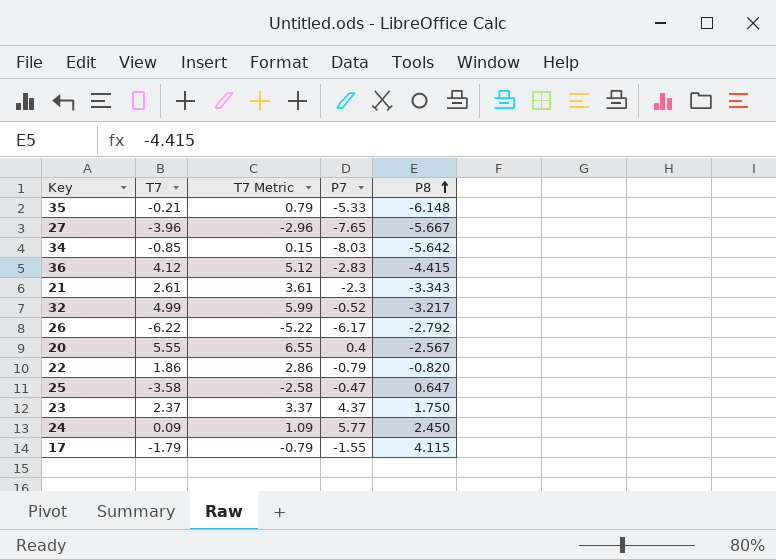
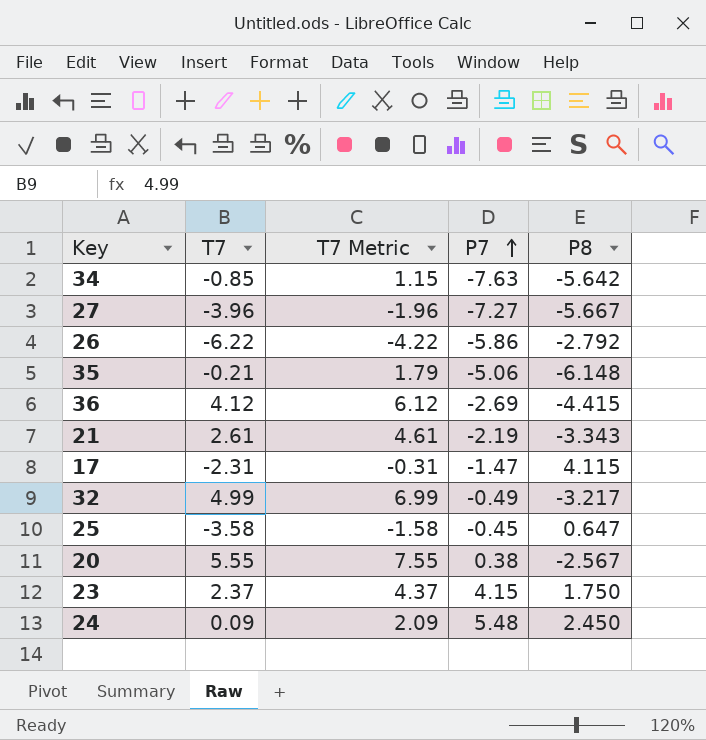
row order: P8 ascending -> P7 ascending
column T7 Metric | formula: [T7] + 1 -> [T7] + 2
row 22: 1.86 | 2.86 | -0.79 | -0.820 -> none
34 | P7: -8.03 -> -7.63
27 | P7: -7.65 -> -7.27
26 | P7: -6.17 -> -5.86
35 | P7: -5.33 -> -5.06
36 | P7: -2.83 -> -2.69
21 | P7: -2.3 -> -2.19
17 | T7: -1.79 -> -2.31
17 | P7: -1.55 -> -1.47
32 | P7: -0.52 -> -0.49
25 | P7: -0.47 -> -0.45
20 | P7: 0.4 -> 0.38
23 | P7: 4.37 -> 4.15
24 | P7: 5.77 -> 5.48

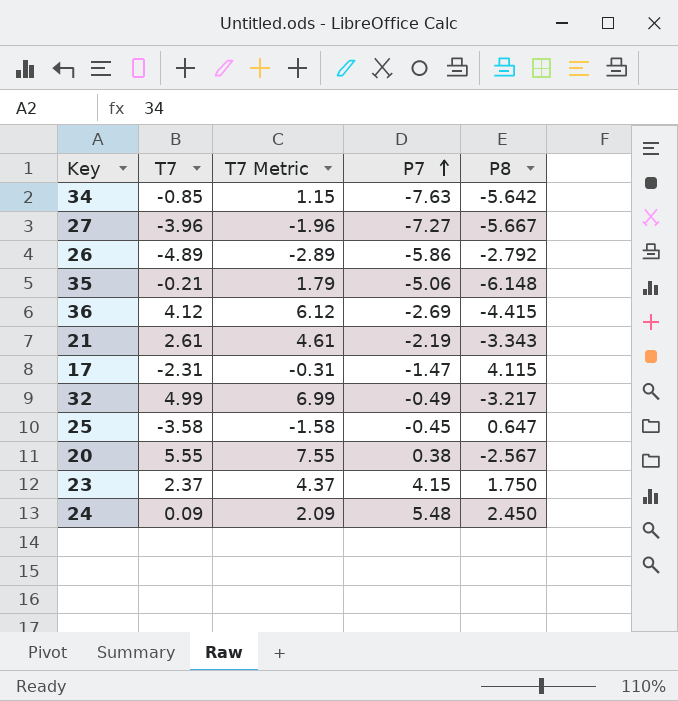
26 | T7: -6.22 -> -4.89
26 | T7 Metric: -4.22 -> -2.89

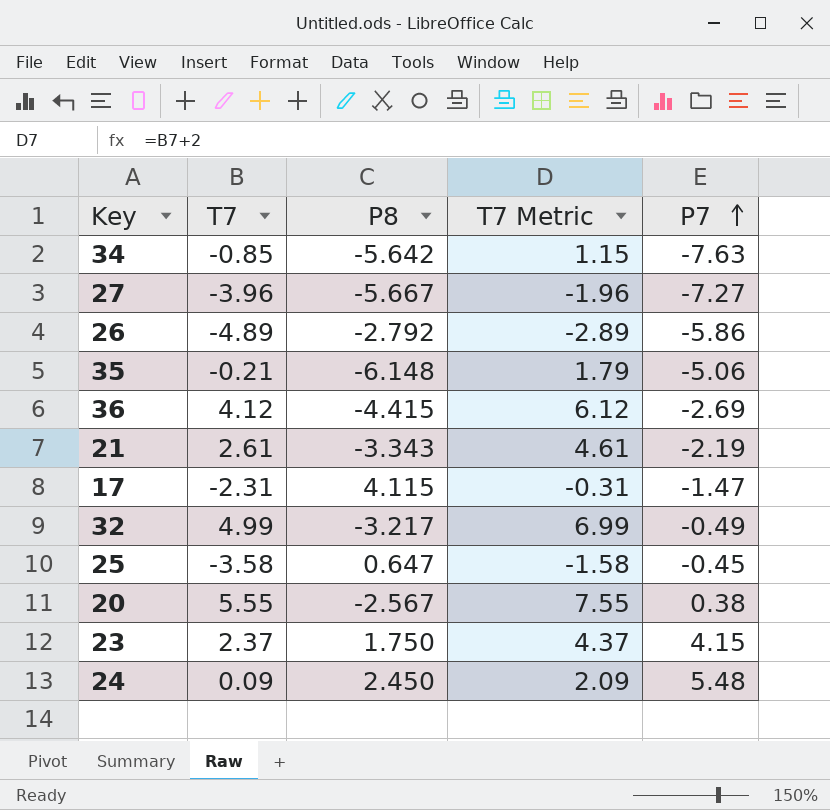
column P8 | position: 5 -> 3

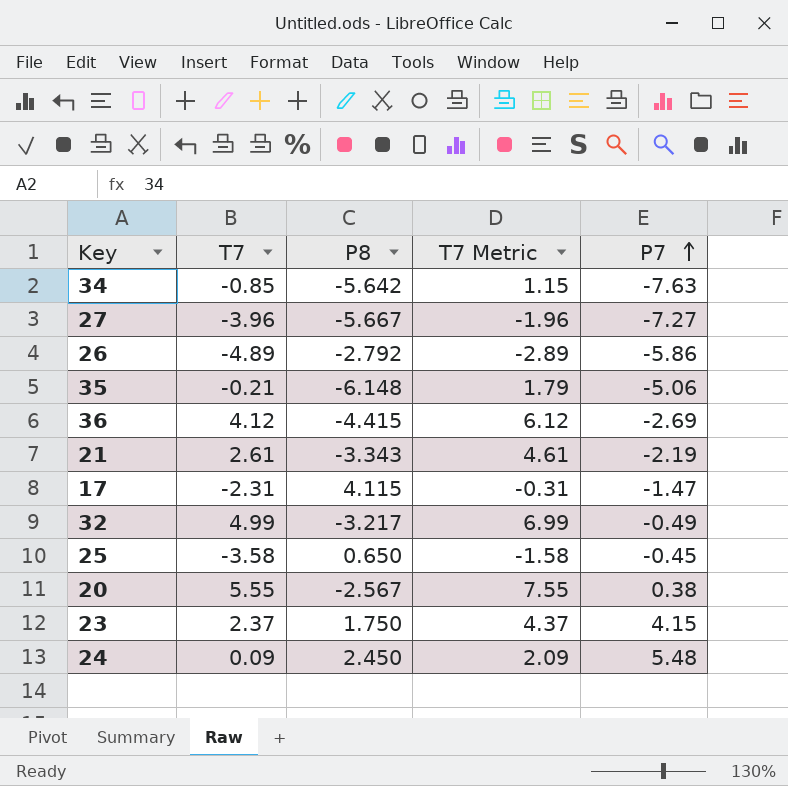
25 | P8: 0.647 -> 0.650

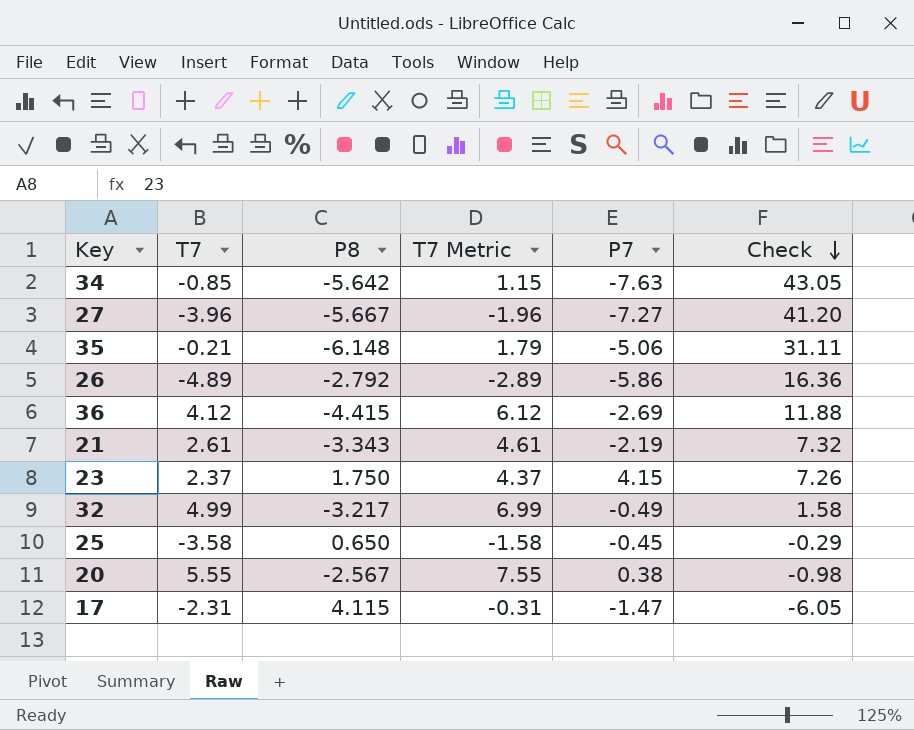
row order: P7 ascending -> Check descending
column Check | formula: none -> [P8] * [P7]
row 24: 0.09 | 2.450 | 2.09 | 5.48 -> none

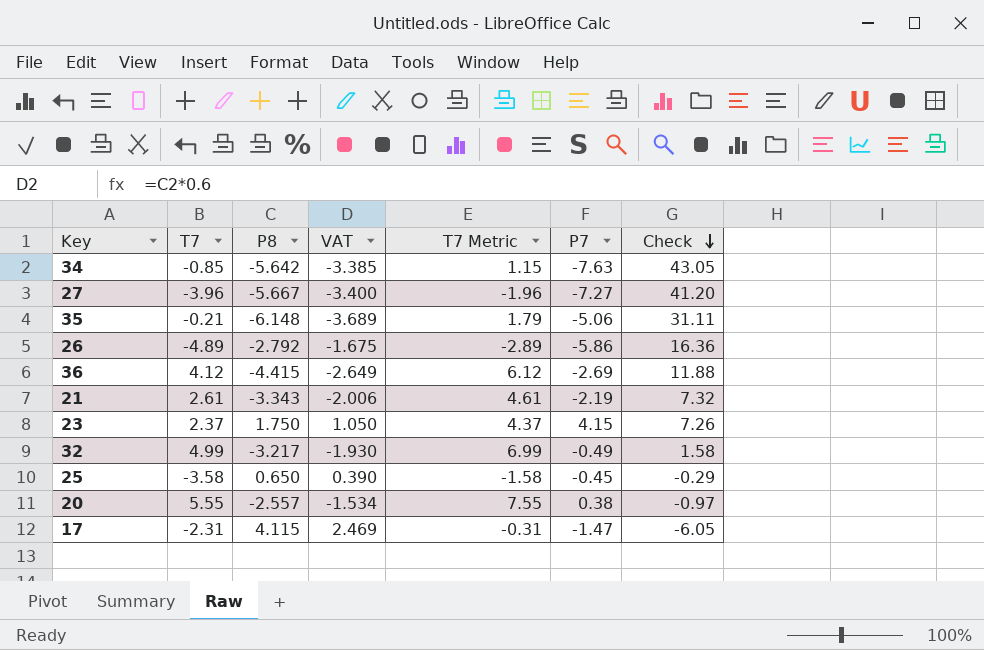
column VAT | formula: none -> [P8] * 0.6
20 | P8: -2.567 -> -2.557
20 | Check: -0.98 -> -0.97

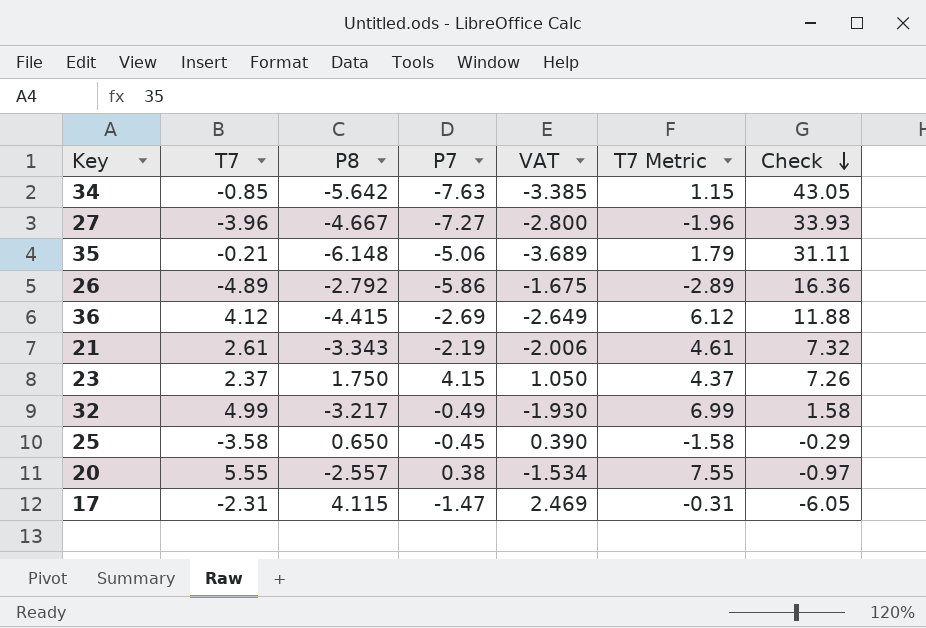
column P7 | position: 6 -> 4
27 | P8: -5.667 -> -4.667
27 | VAT: -3.400 -> -2.800
27 | Check: 41.20 -> 33.93

